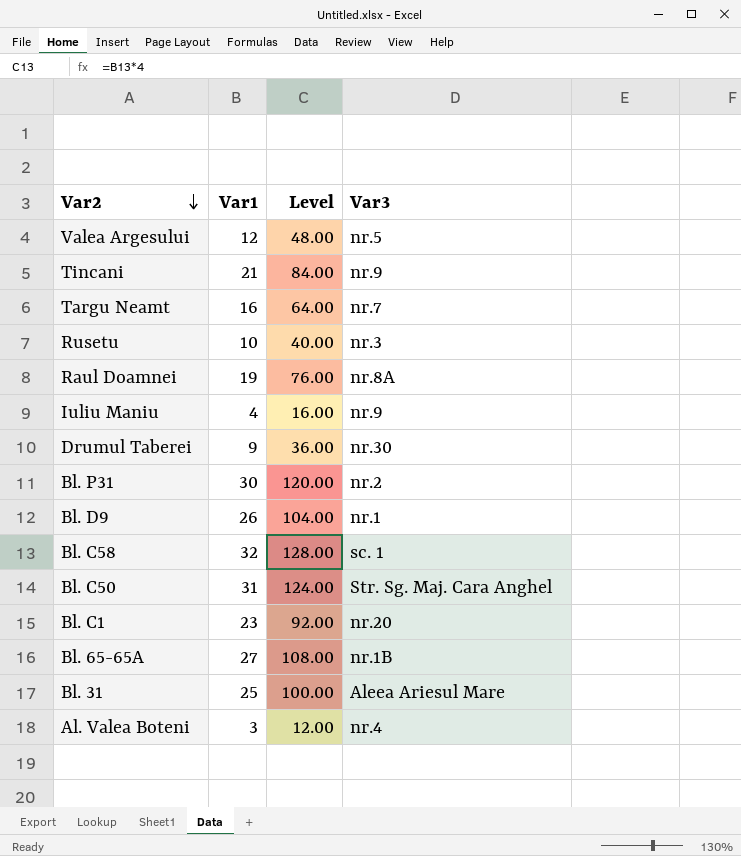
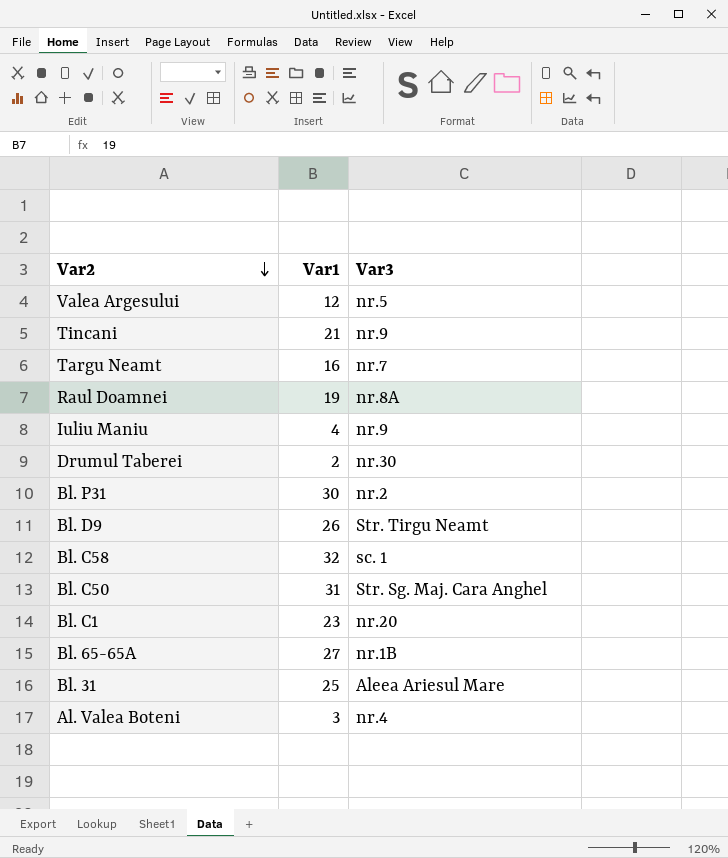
column Level | formula: [Var1] * 4 -> none
row Rusetu: 10 | 40.00 | nr.3 -> none
Drumul Taberei | Var1: 9 -> 2
Bl. D9 | Var3: nr.1 -> Str. Tirgu Neamt

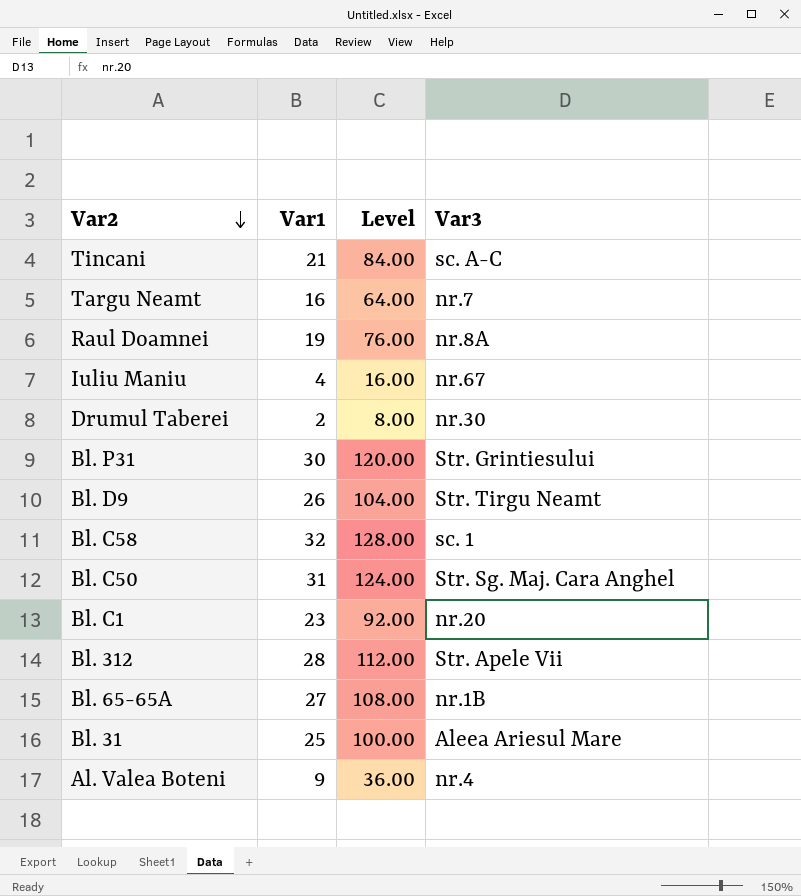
column Level | formula: none -> [Var1] * 4
row Valea Argesului: 12 | nr.5 -> none
Tincani | Var3: nr.9 -> sc. A-C
Iuliu Maniu | Var3: nr.9 -> nr.67
Bl. P31 | Var3: nr.2 -> Str. Grintiesului
row Bl. 312: none -> 28 | 112.00 | Str. Apele Vii
Al. Valea Boteni | Var1: 3 -> 9

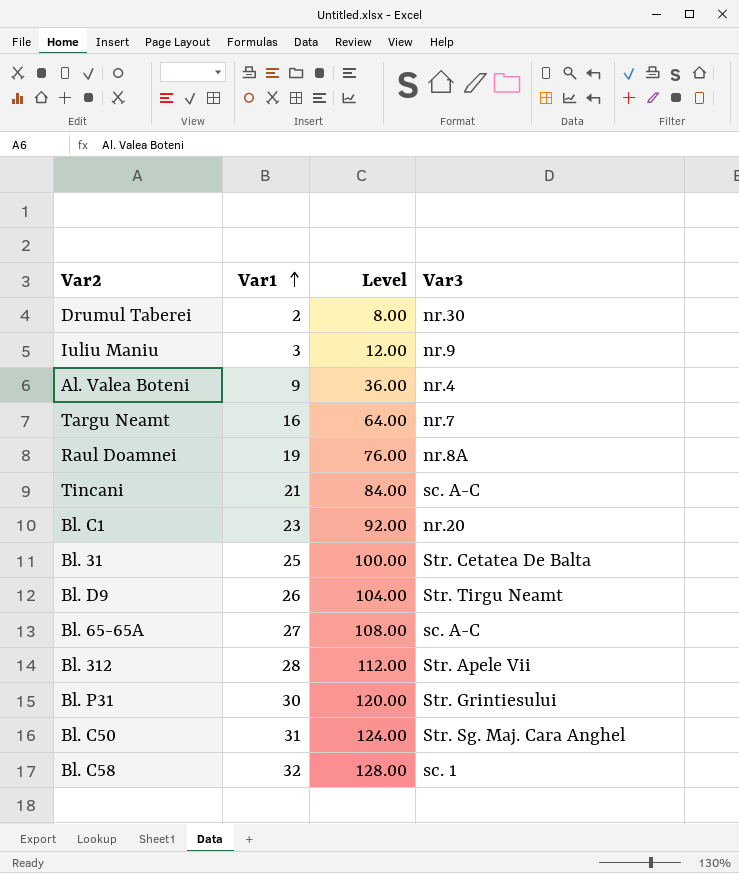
row order: Var2 descending -> Var1 ascending
Iuliu Maniu | Var1: 4 -> 3
Iuliu Maniu | Level: 16.00 -> 12.00
Iuliu Maniu | Var3: nr.67 -> nr.9
Bl. 31 | Var3: Aleea Ariesul Mare -> Str. Cetatea De Balta
Bl. 65-65A | Var3: nr.1B -> sc. A-C

